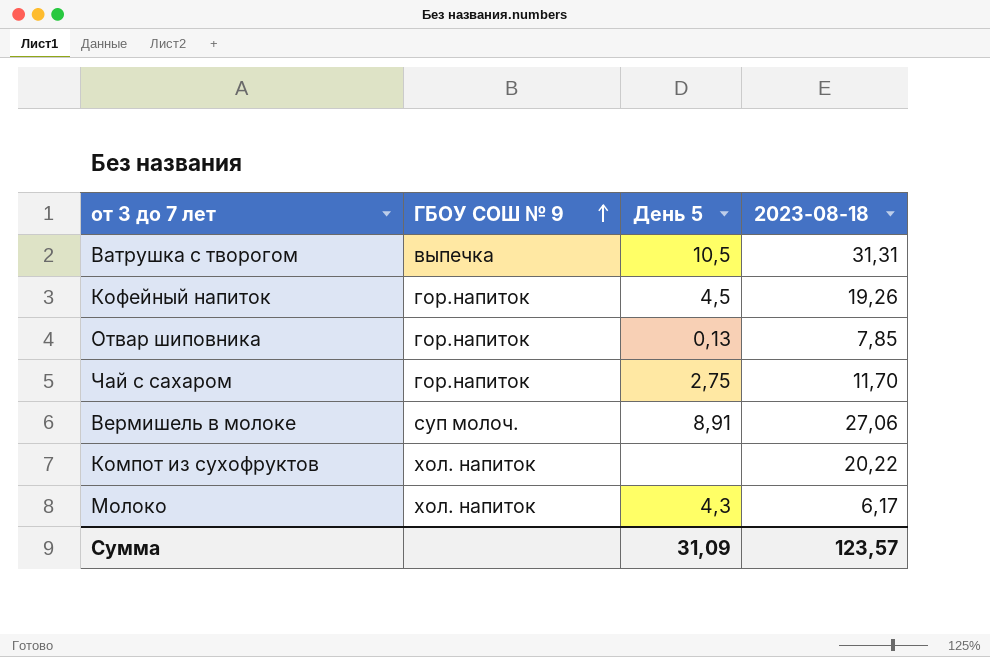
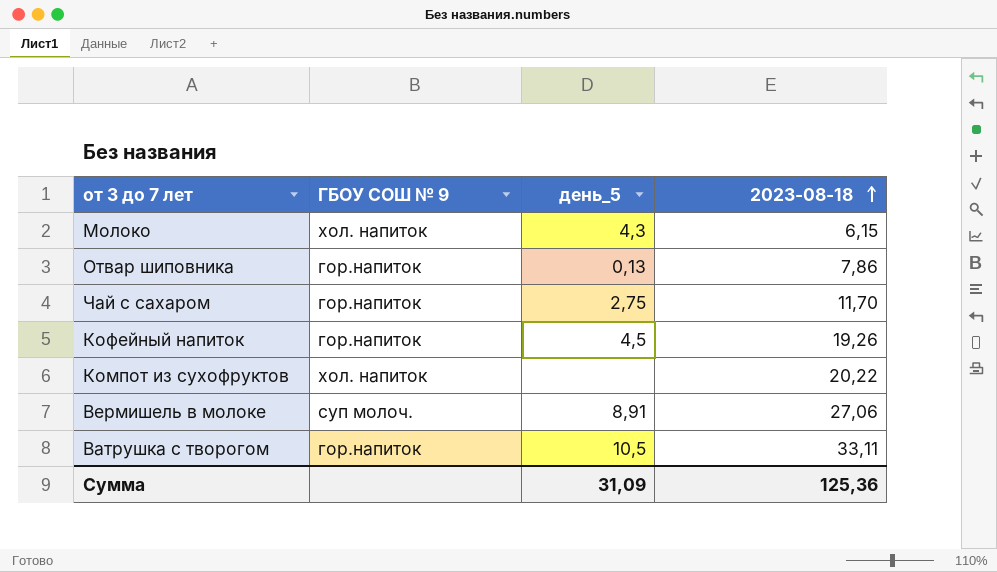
row order: ГБОУ СОШ № 9 ascending -> 2023-08-18 ascending
column name: День 5 -> день_5
Молоко | 2023-08-18: 6,17 -> 6,15
Отвар шиповника | 2023-08-18: 7,85 -> 7,86
Ватрушка с творогом | ГБОУ СОШ № 9: выпечка -> гор.напиток
Ватрушка с творогом | 2023-08-18: 31,31 -> 33,11
Сумма | 2023-08-18: 123,57 -> 125,36

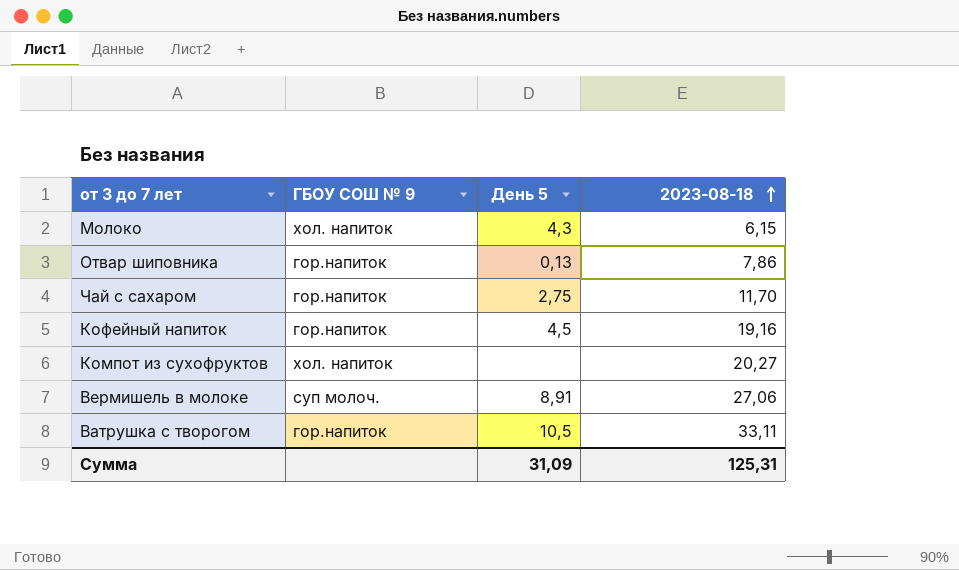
column name: день_5 -> День 5
Кофейный напиток | 2023-08-18: 19,26 -> 19,16
Компот из сухофруктов | 2023-08-18: 20,22 -> 20,27
Сумма | 2023-08-18: 125,36 -> 125,31

